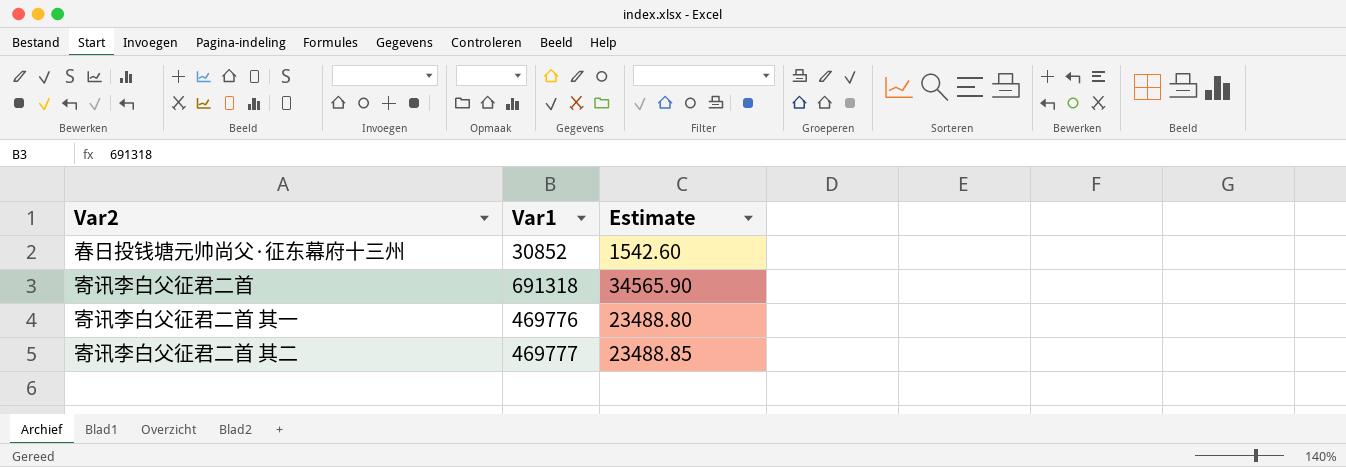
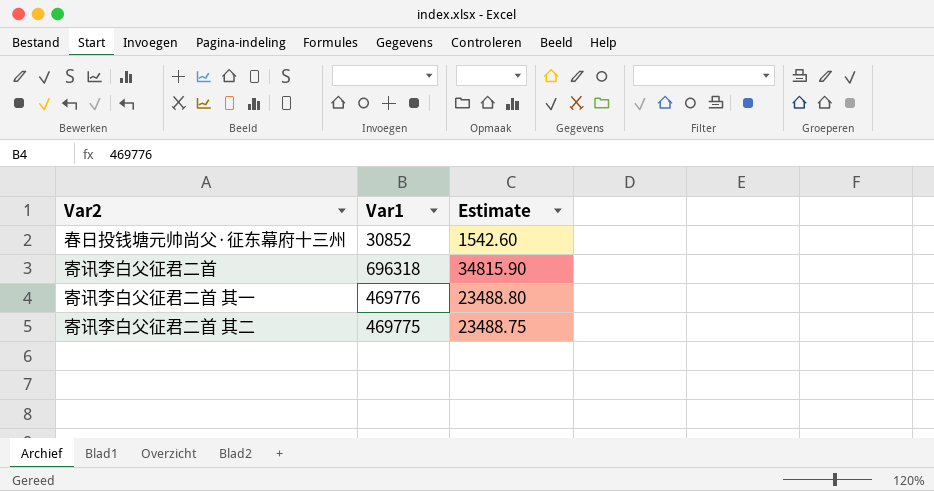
寄讯李白父征君二首 | Var1: 691318 -> 696318
寄讯李白父征君二首 | Estimate: 34565.90 -> 34815.90
寄讯李白父征君二首 其二 | Var1: 469777 -> 469775
寄讯李白父征君二首 其二 | Estimate: 23488.85 -> 23488.75

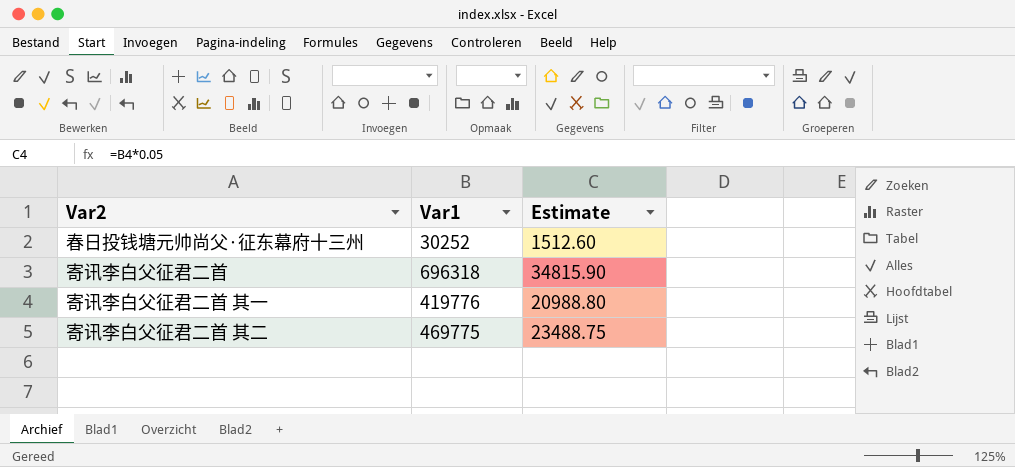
春日投钱塘元帅尚父·征东幕府十三州 | Var1: 30852 -> 30252
春日投钱塘元帅尚父·征东幕府十三州 | Estimate: 1542.60 -> 1512.60
寄讯李白父征君二首 其一 | Var1: 469776 -> 419776
寄讯李白父征君二首 其一 | Estimate: 23488.80 -> 20988.80

